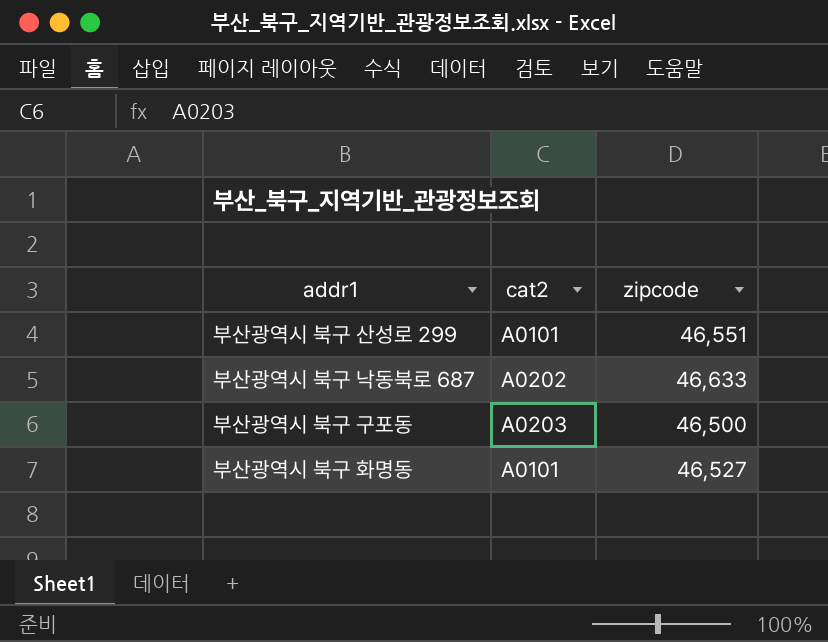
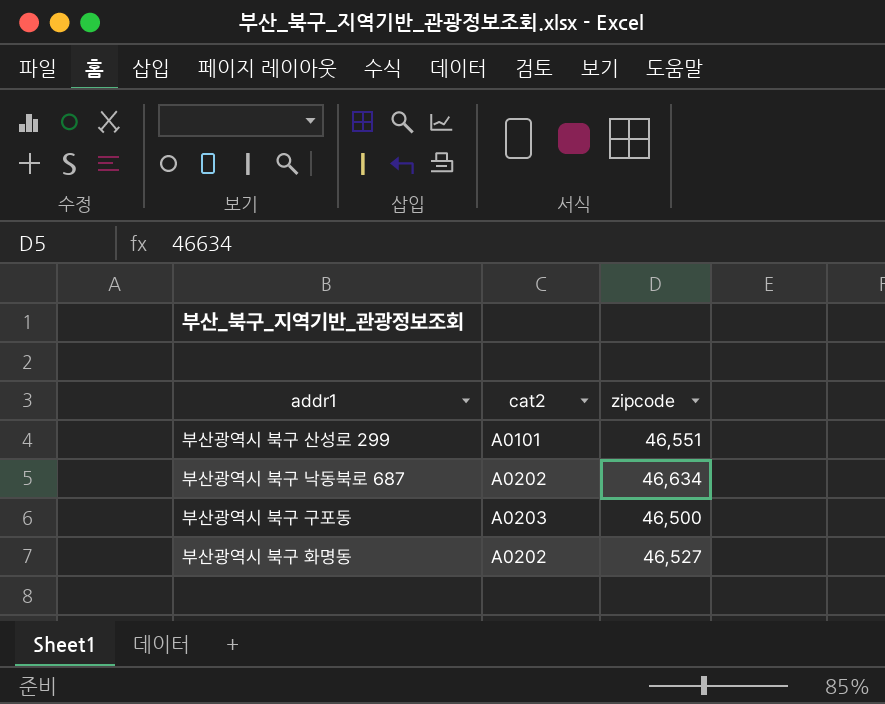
부산광역시 북구 낙동북로 687 | zipcode: 46,633 -> 46,634
부산광역시 북구 화명동 | cat2: A0101 -> A0202

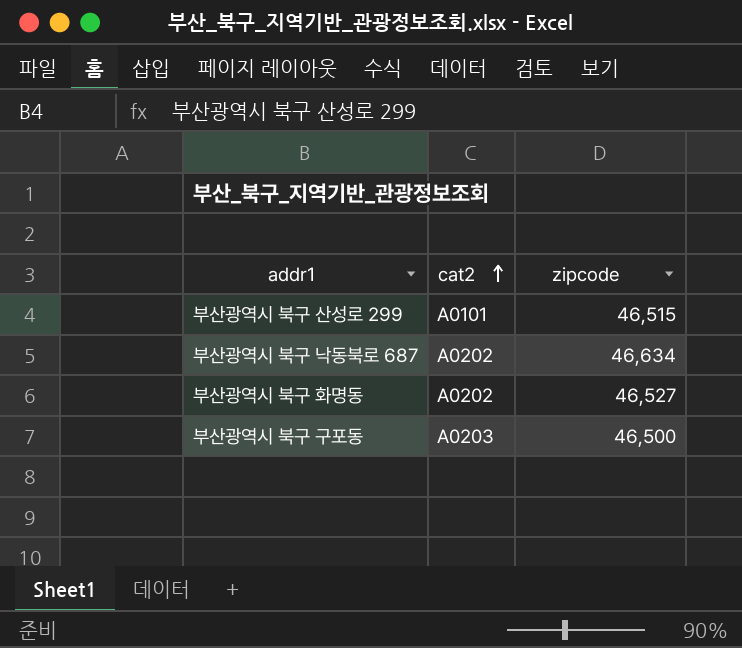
row order: none -> cat2 ascending
부산광역시 북구 산성로 299 | zipcode: 46,551 -> 46,515

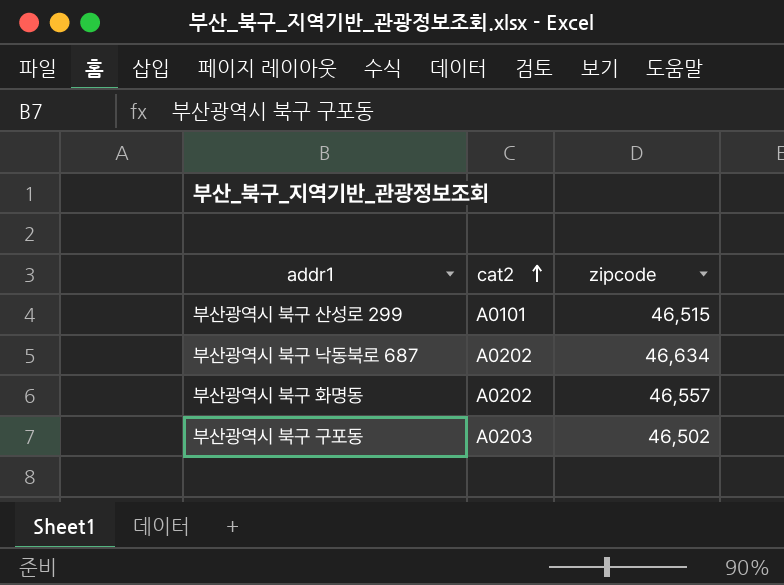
부산광역시 북구 화명동 | zipcode: 46,527 -> 46,557
부산광역시 북구 구포동 | zipcode: 46,500 -> 46,502

